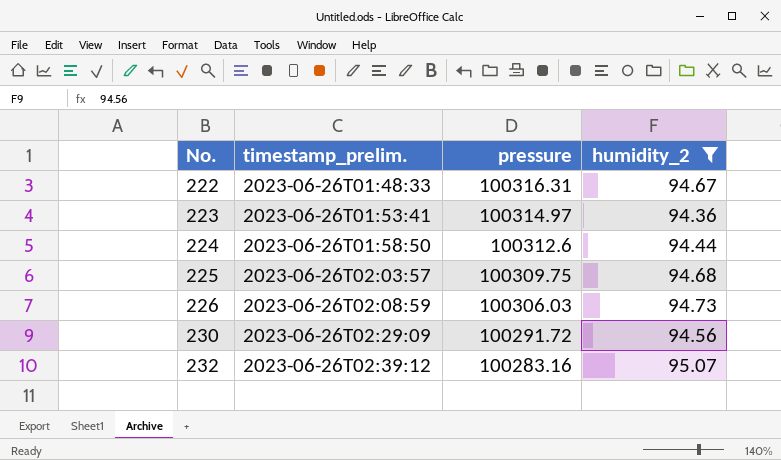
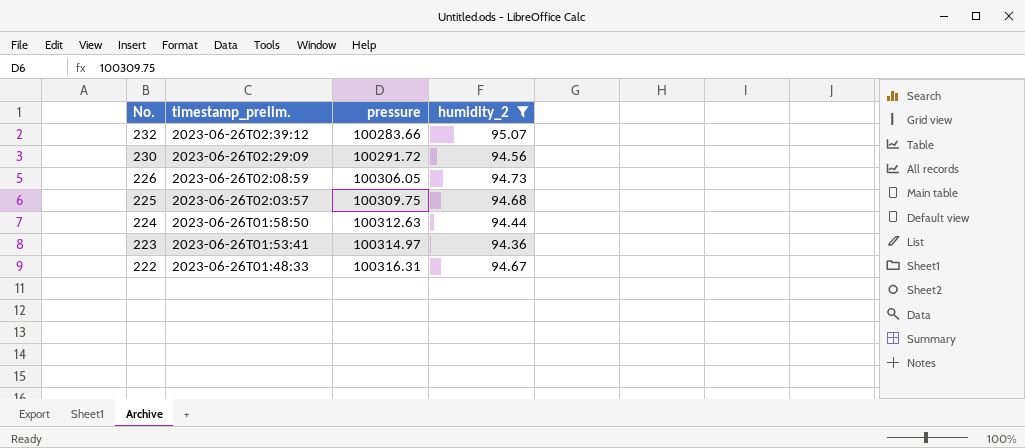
row order: No. ascending -> No. descending
232 | pressure: 100283.16 -> 100283.66
226 | pressure: 100306.03 -> 100306.05
224 | pressure: 100312.6 -> 100312.63

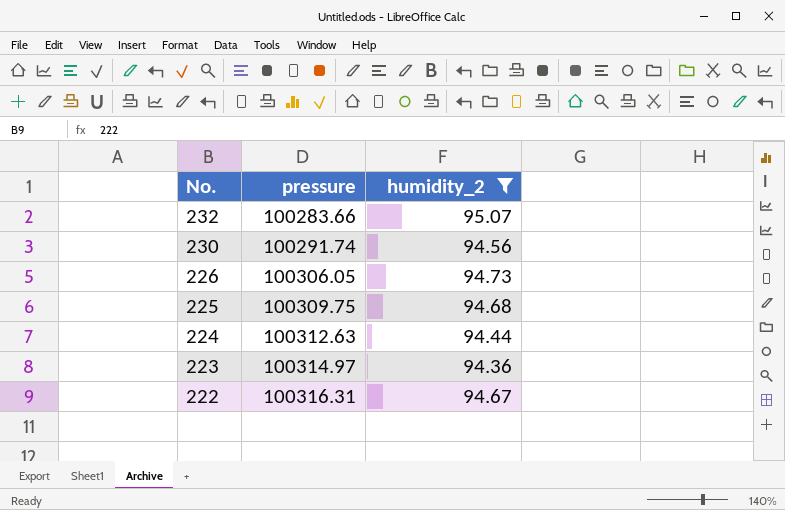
column timestamp_prelim. | position: 2 -> none
230 | pressure: 100291.72 -> 100291.74

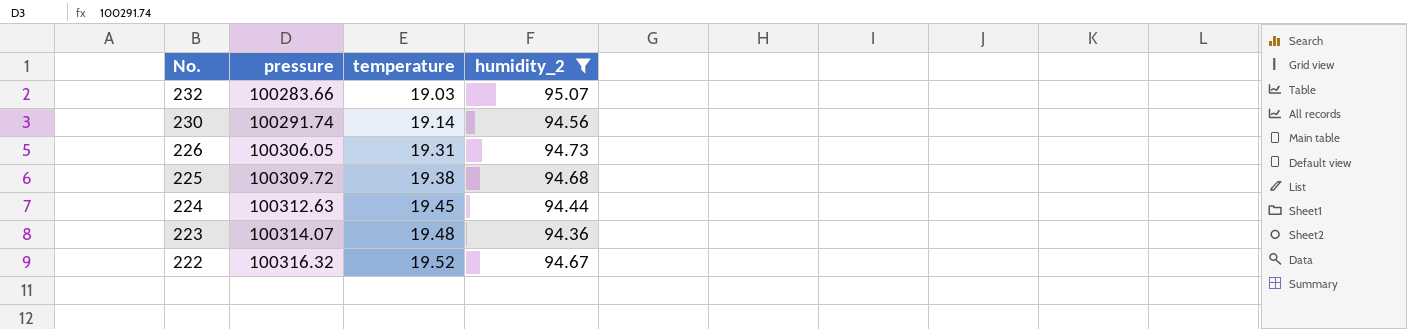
column temperature | position: none -> 3
225 | pressure: 100309.75 -> 100309.72
223 | pressure: 100314.97 -> 100314.07
222 | pressure: 100316.31 -> 100316.32

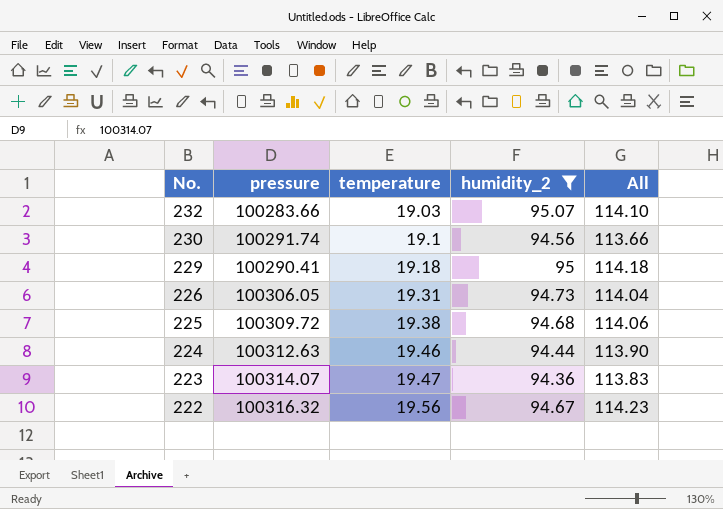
column All | formula: none -> [temperature] + [humidity_2]
230 | temperature: 19.14 -> 19.1
row 229: none -> 100290.41 | 19.18 | 95 | 114.18
224 | temperature: 19.45 -> 19.46
223 | temperature: 19.48 -> 19.47
222 | temperature: 19.52 -> 19.56

